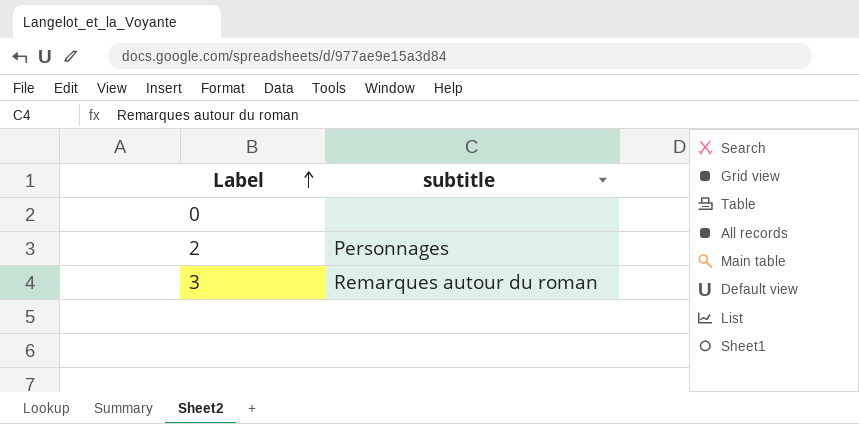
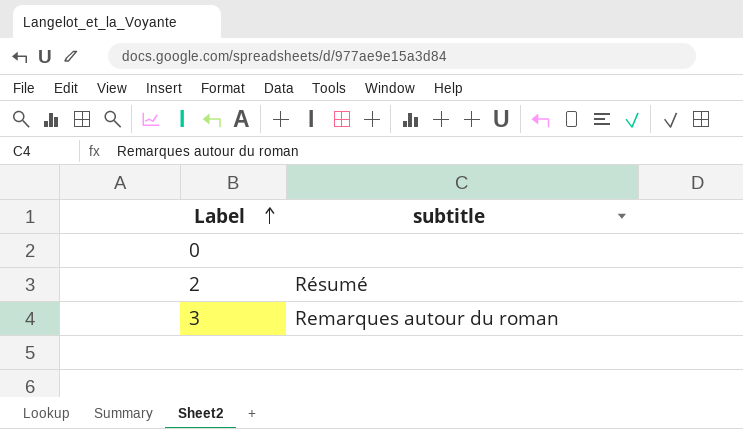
2 | subtitle: Personnages -> Résumé

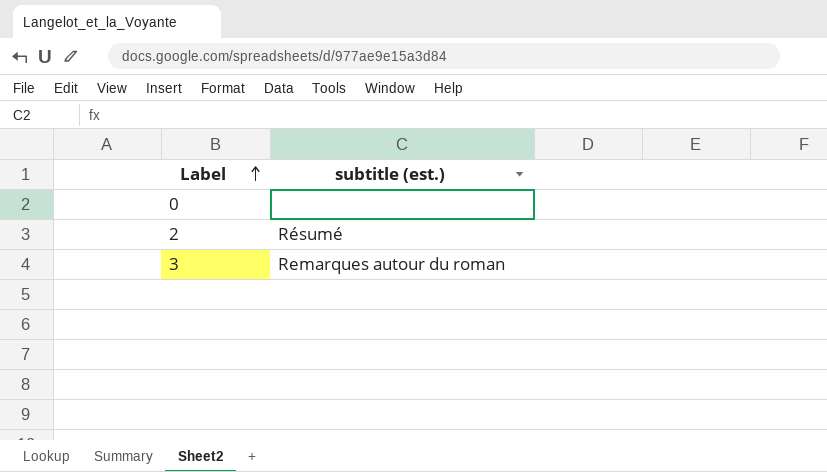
column name: subtitle -> subtitle (est.)

